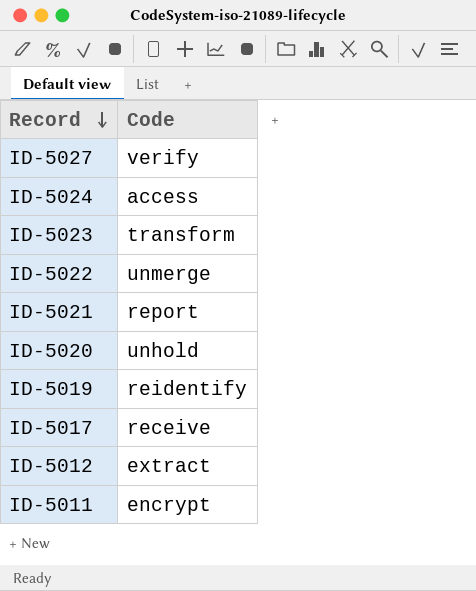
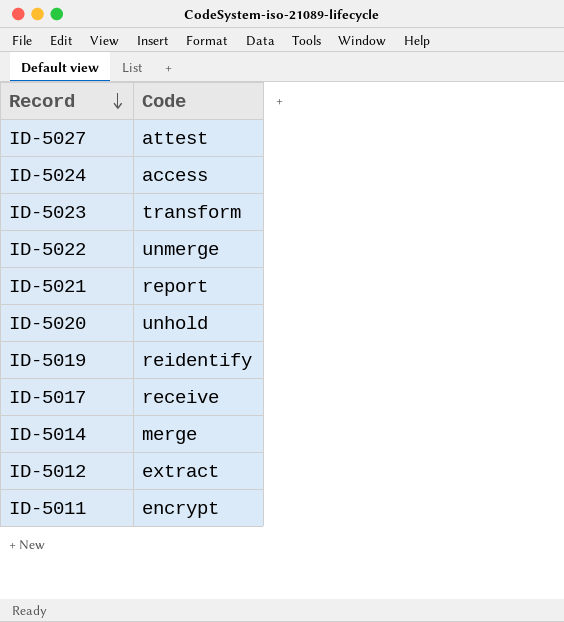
ID-5027 | Code: verify -> attest
row ID-5014: none -> merge

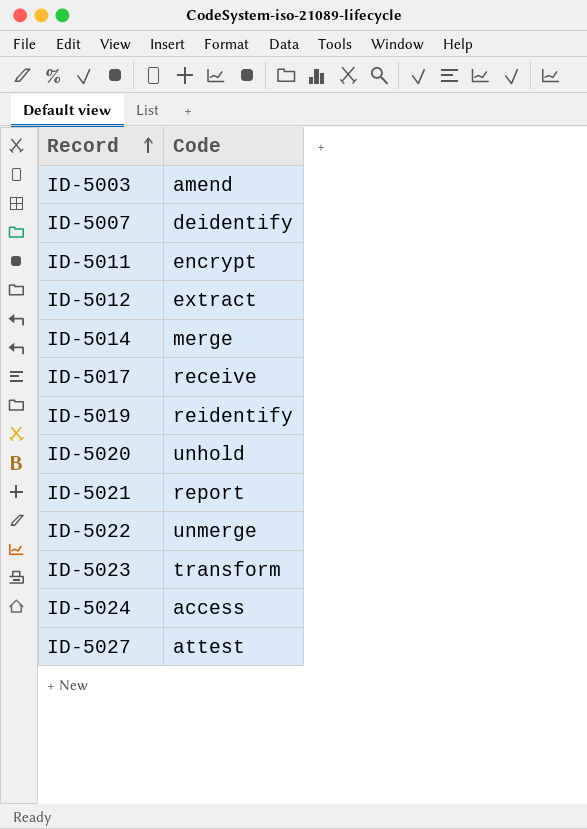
row order: Record descending -> Record ascending
row ID-5003: none -> amend
row ID-5007: none -> deidentify

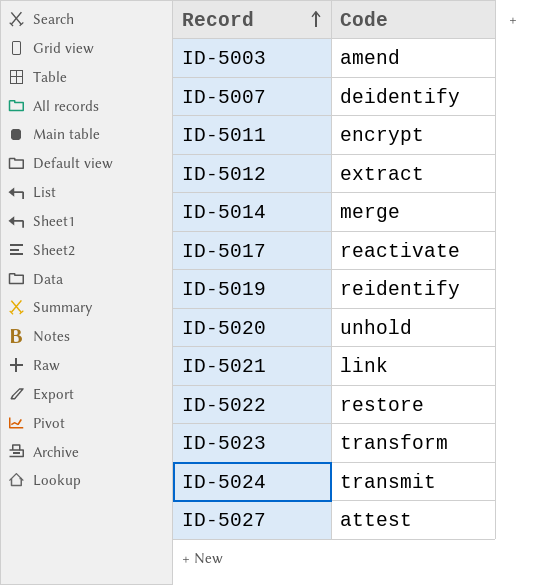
ID-5017 | Code: receive -> reactivate
ID-5021 | Code: report -> link
ID-5022 | Code: unmerge -> restore
ID-5024 | Code: access -> transmit

